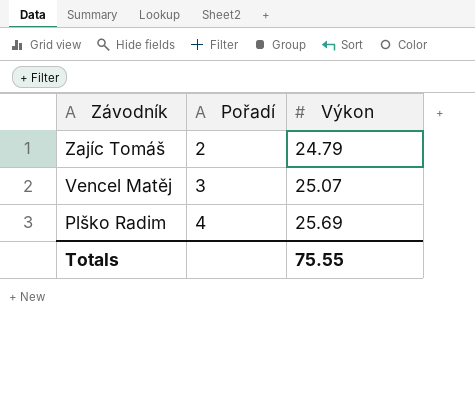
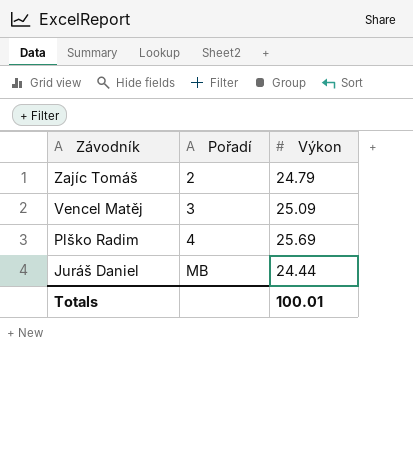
Vencel Matěj | Výkon: 25.07 -> 25.09
row Juráš Daniel: none -> MB | 24.44
Totals | Výkon: 75.55 -> 100.01

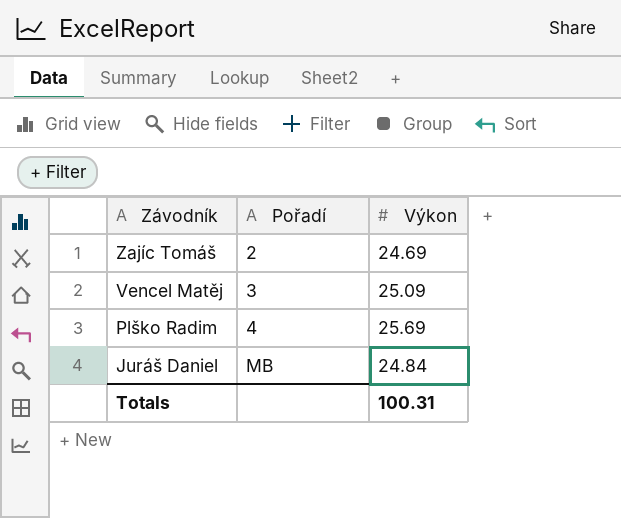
Zajíc Tomáš | Výkon: 24.79 -> 24.69
Juráš Daniel | Výkon: 24.44 -> 24.84
Totals | Výkon: 100.01 -> 100.31

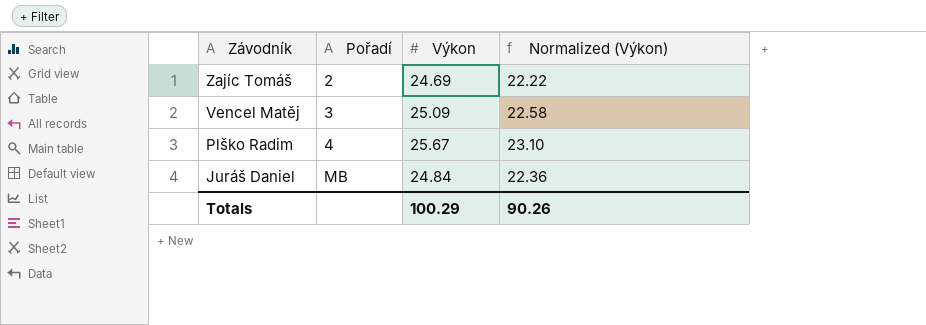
column Normalized (Výkon) | formula: none -> [Výkon] * 0.9
Plško Radim | Výkon: 25.69 -> 25.67
Totals | Výkon: 100.31 -> 100.29

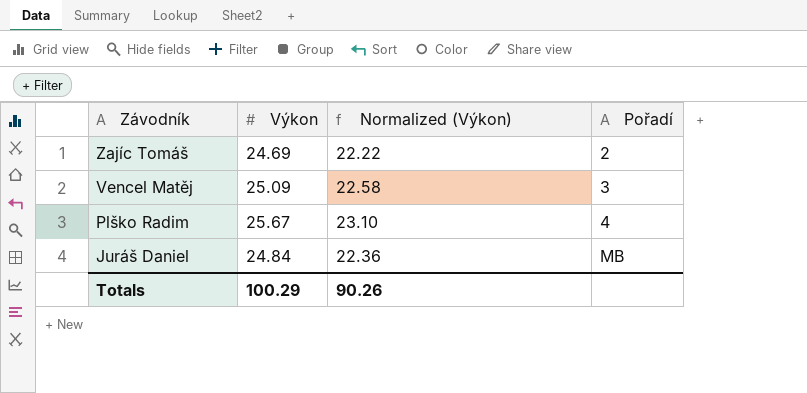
column Pořadí | position: 2 -> 4

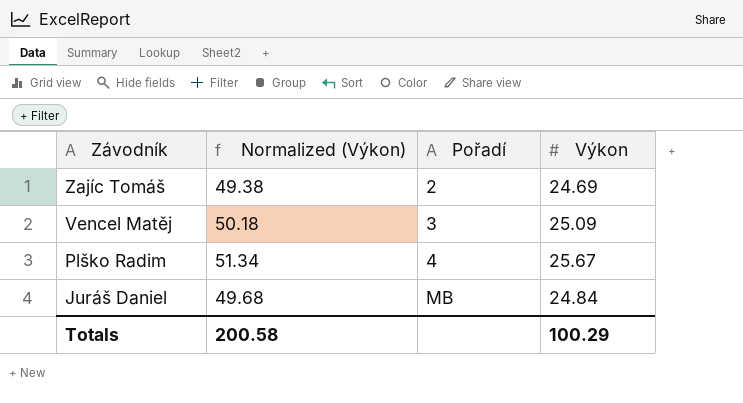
column Normalized (Výkon) | formula: [Výkon] * 0.9 -> [Výkon] * 2
column Výkon | position: 2 -> 4
Totals | Normalized (Výkon): 90.26 -> 200.58

